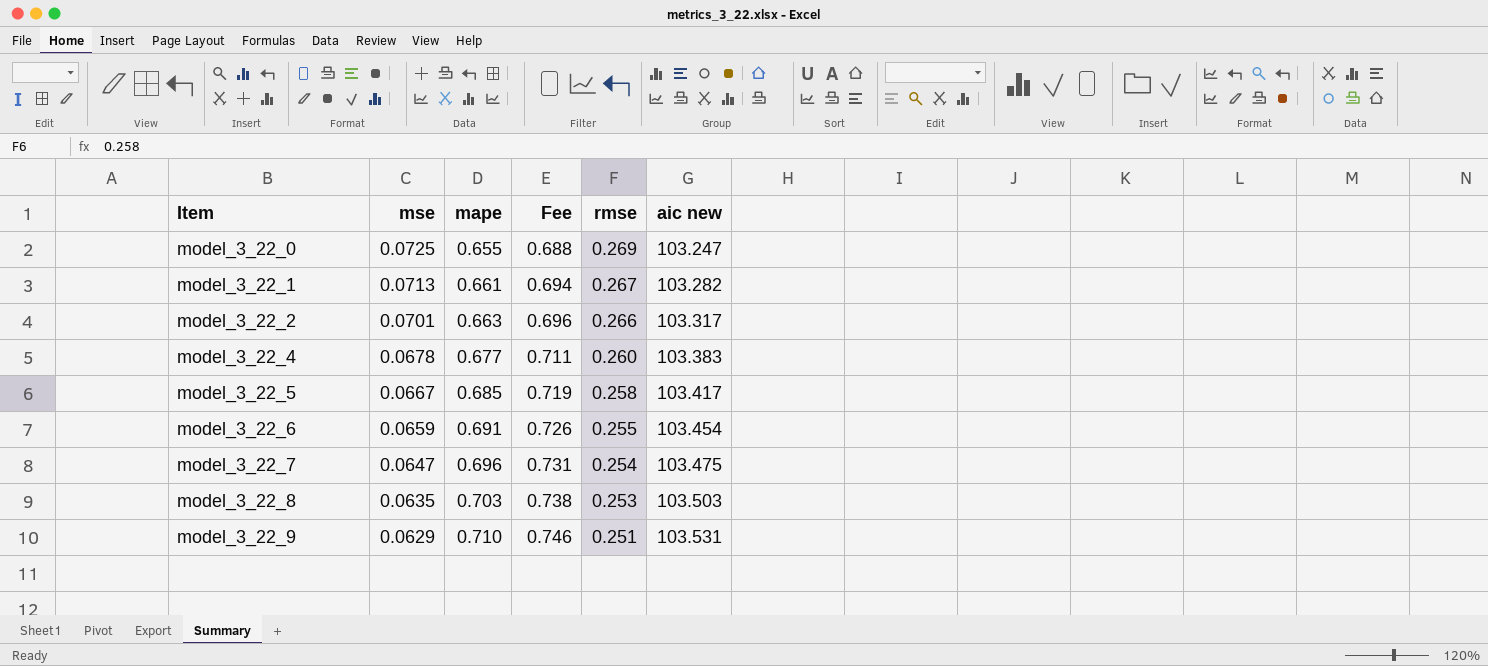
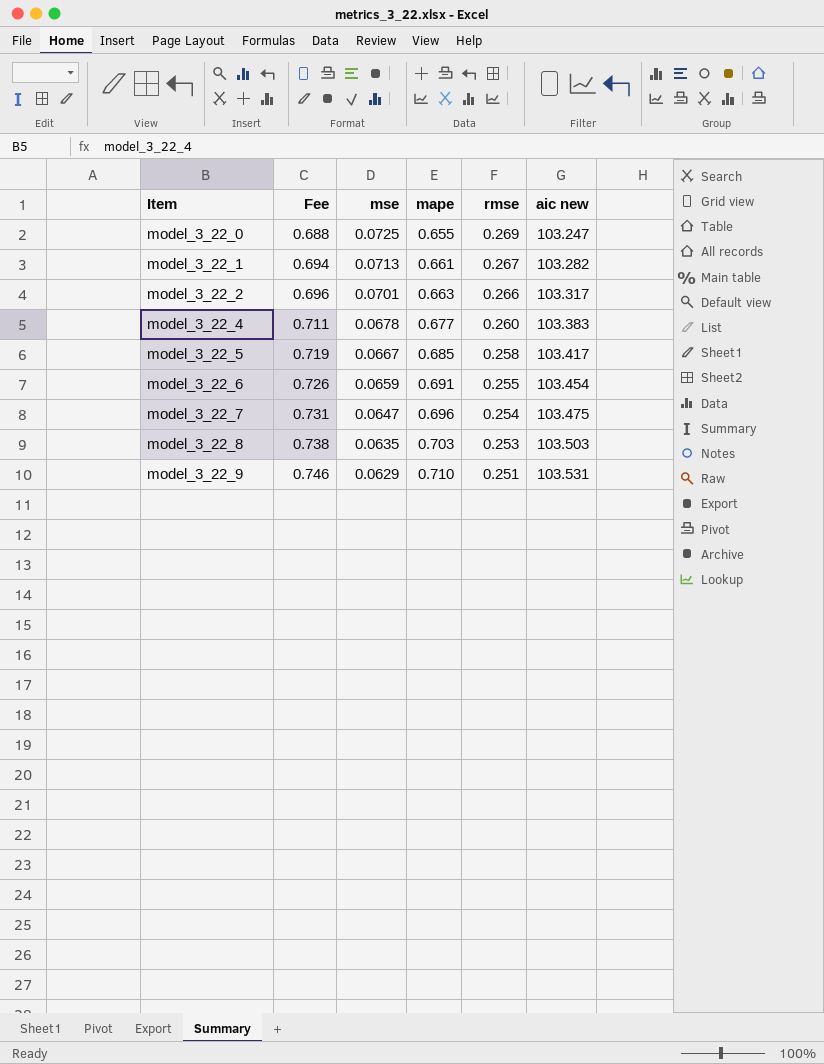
column Fee | position: 4 -> 2

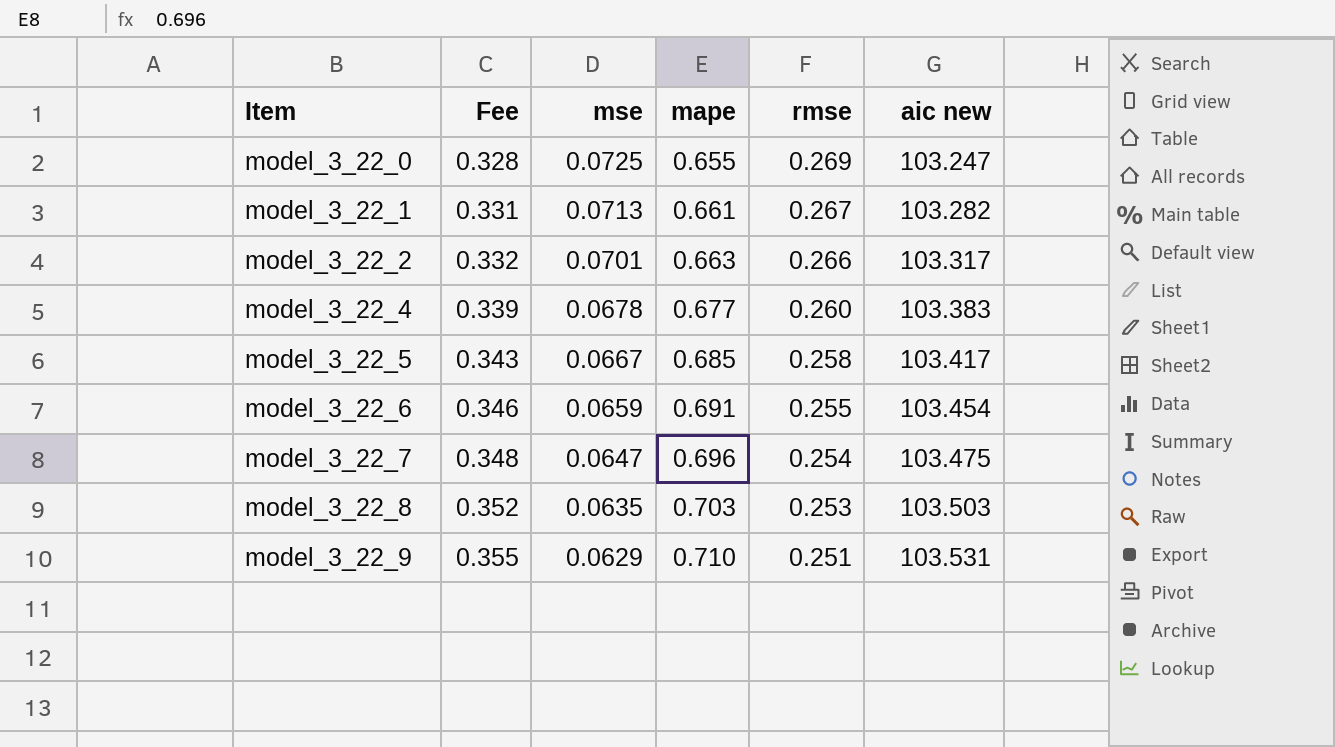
column Fee | formula: [mape] * 1.05 -> [mape] * 0.5

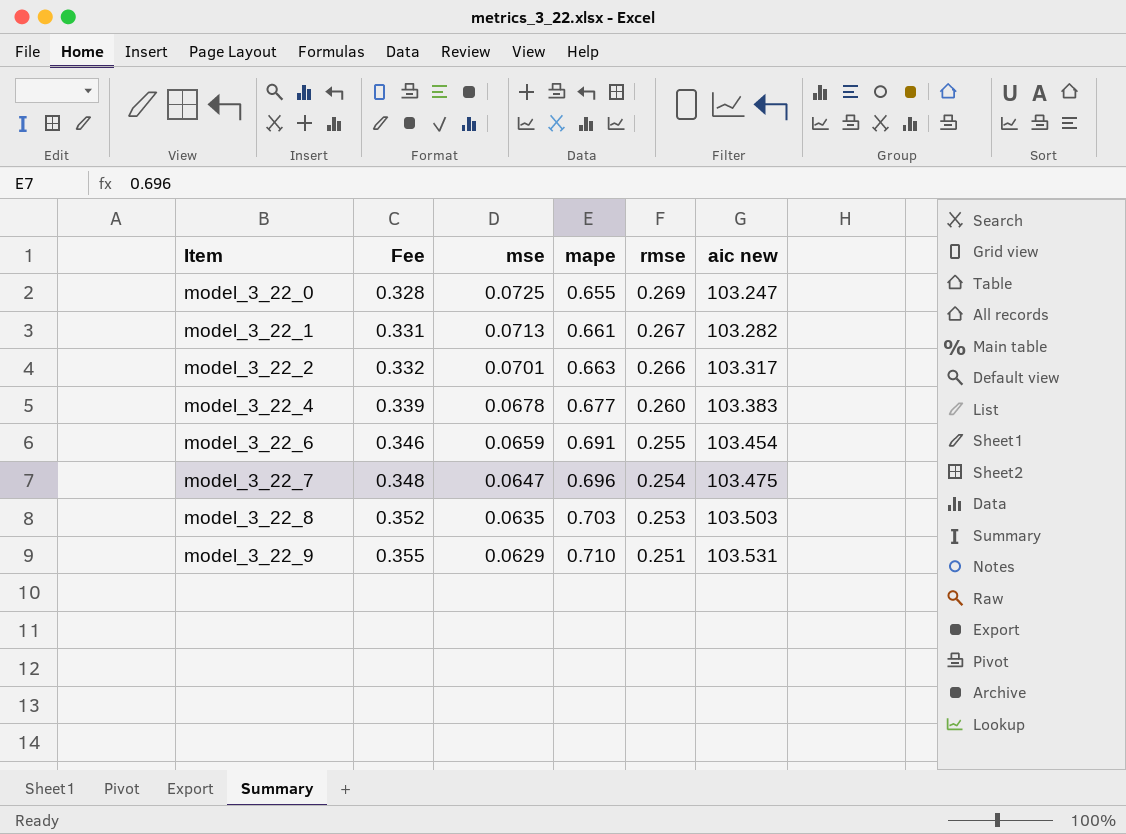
row model_3_22_5: 0.343 | 0.0667 | 0.685 | 0.258 | 103.417 -> none

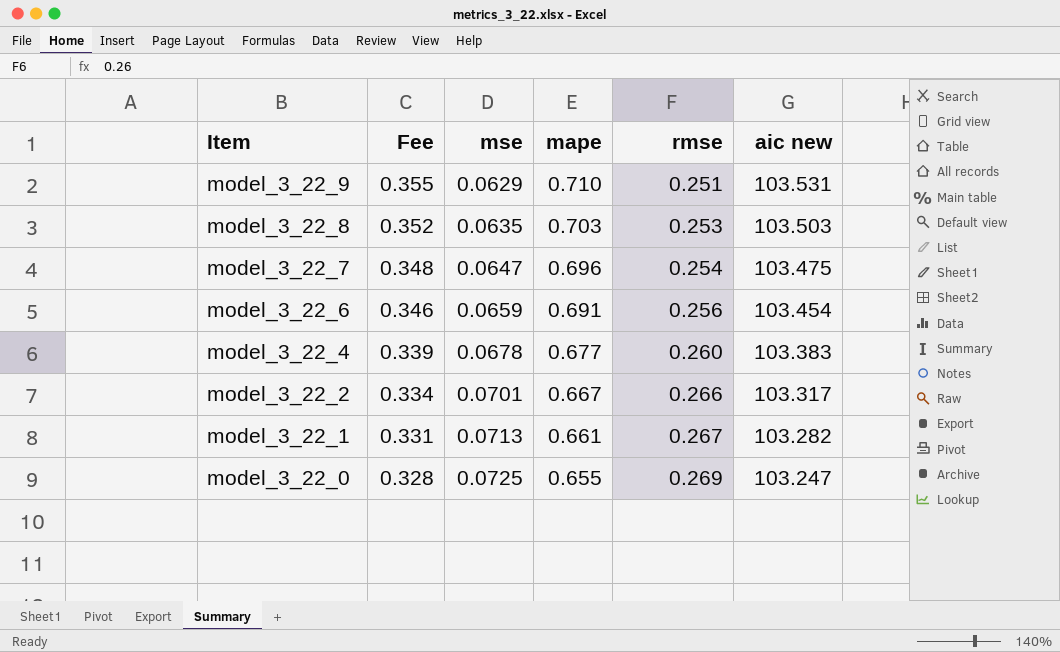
row order: Item ascending -> Item descending
model_3_22_6 | rmse: 0.255 -> 0.256
model_3_22_2 | Fee: 0.332 -> 0.334
model_3_22_2 | mape: 0.663 -> 0.667

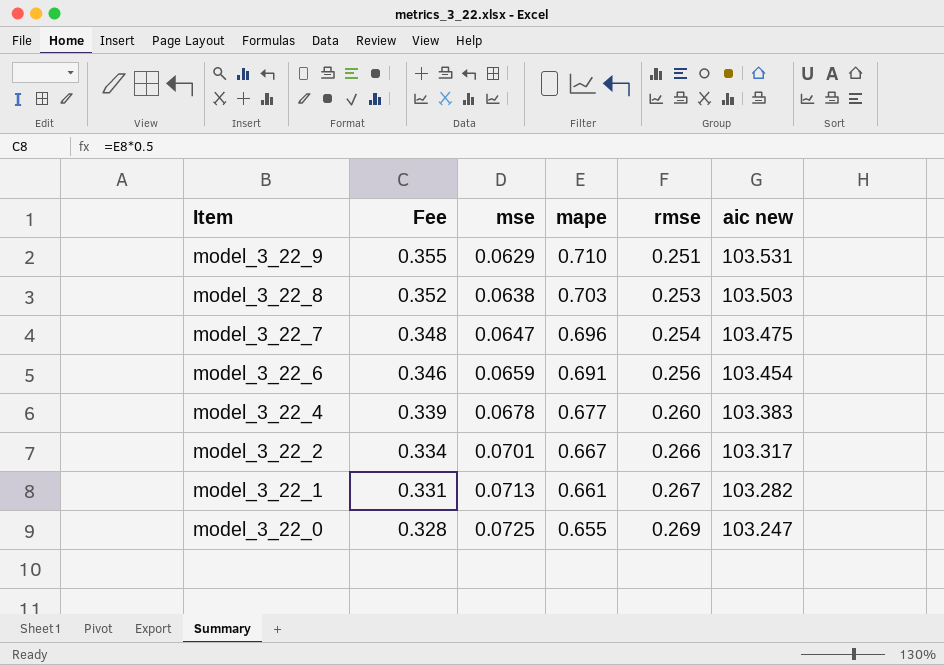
model_3_22_8 | mse: 0.0635 -> 0.0638

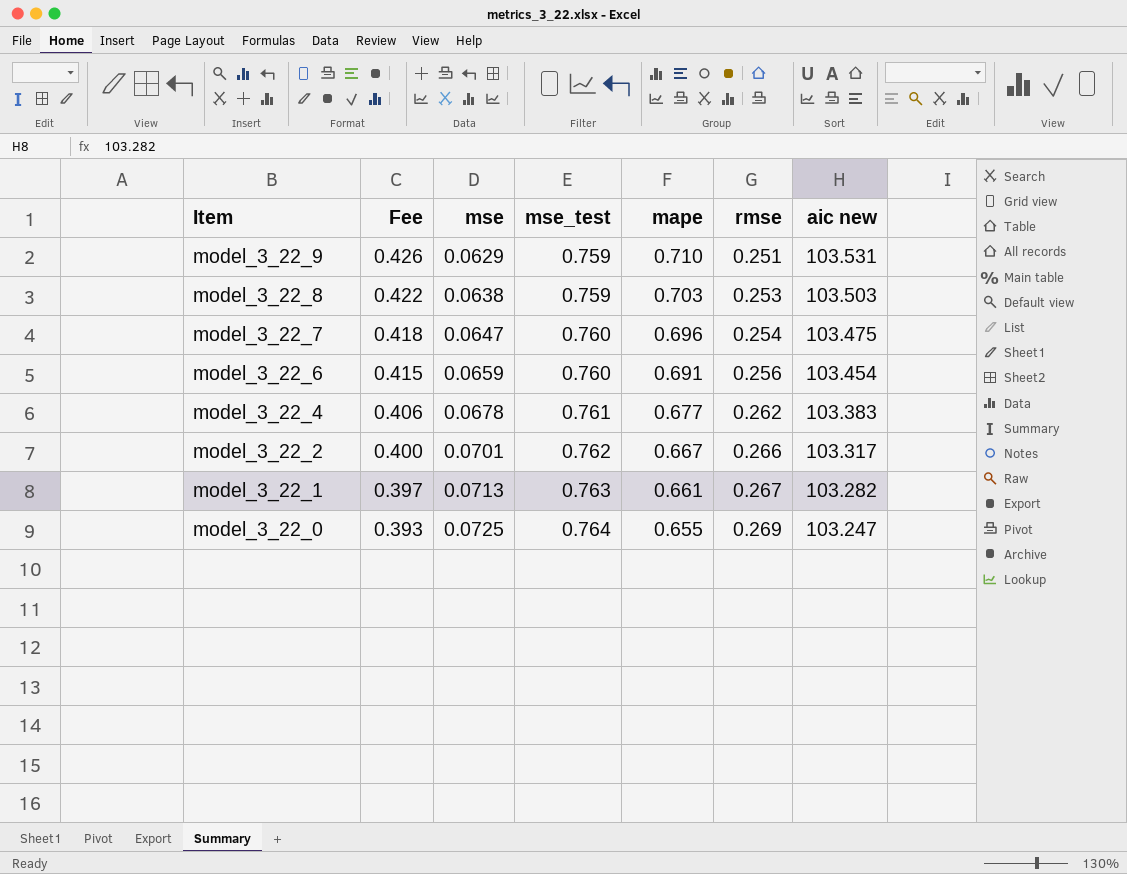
column Fee | formula: [mape] * 0.5 -> [mape] * 0.6
column mse_test | position: none -> 4
model_3_22_4 | rmse: 0.260 -> 0.262

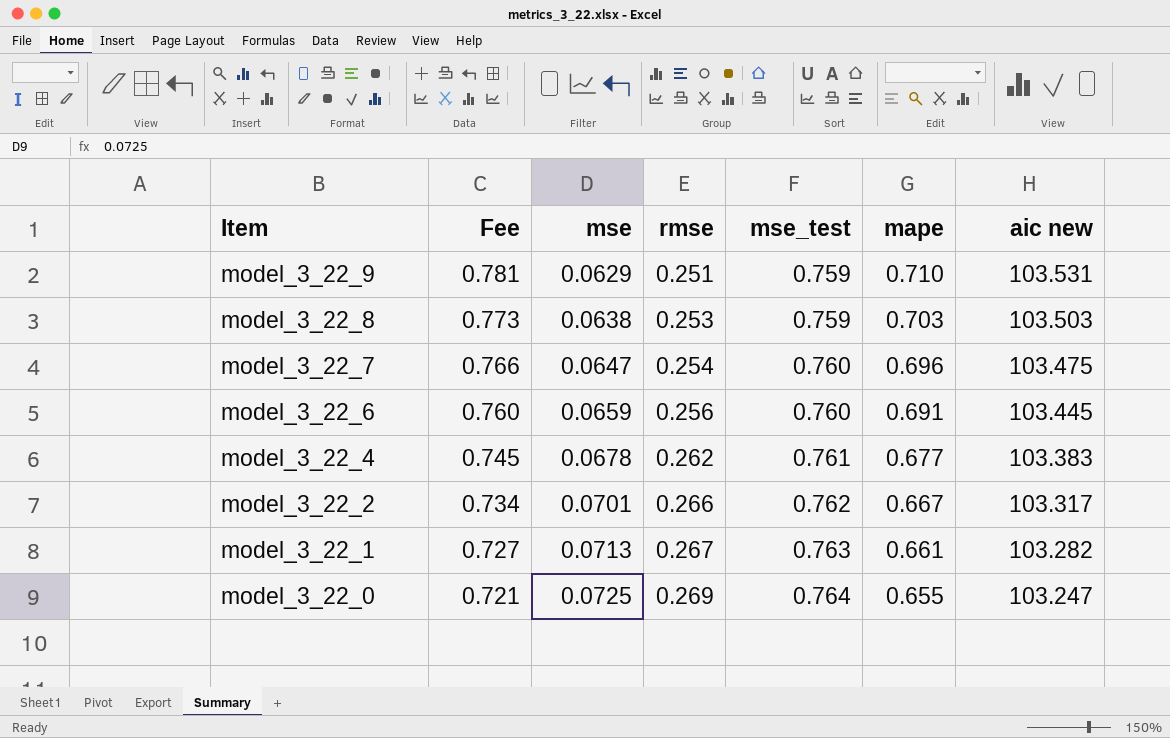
column Fee | formula: [mape] * 0.6 -> [mape] * 1.1
column rmse | position: 6 -> 4
model_3_22_6 | aic new: 103.454 -> 103.445

